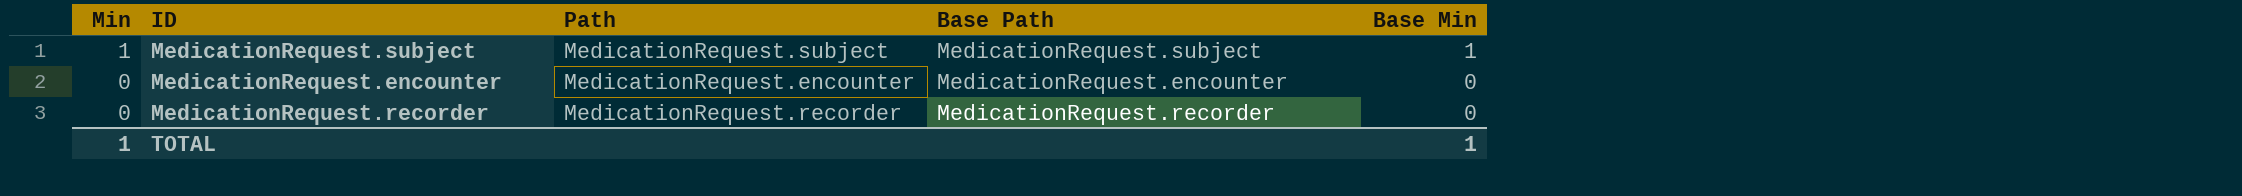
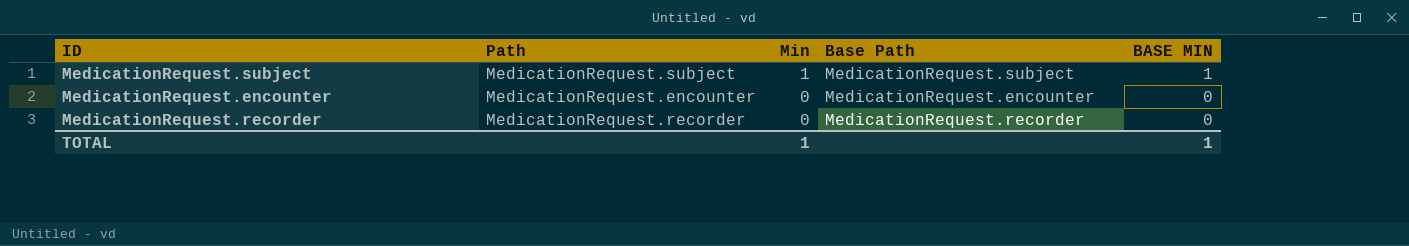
column Min | position: 1 -> 3
column name: Base Min -> BASE MIN

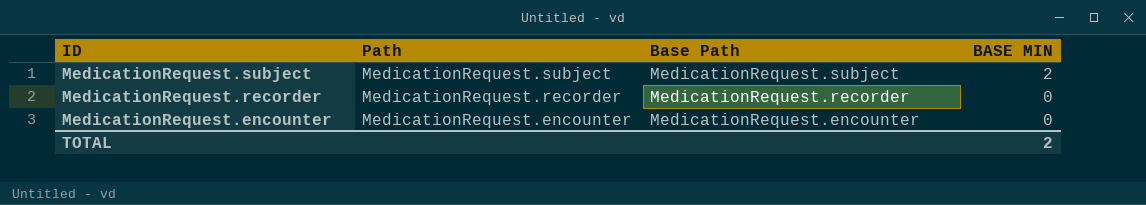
row order: Min descending -> ID descending
column Min | position: 3 -> none
MedicationRequest.subject | BASE MIN: 1 -> 2
TOTAL | BASE MIN: 1 -> 2

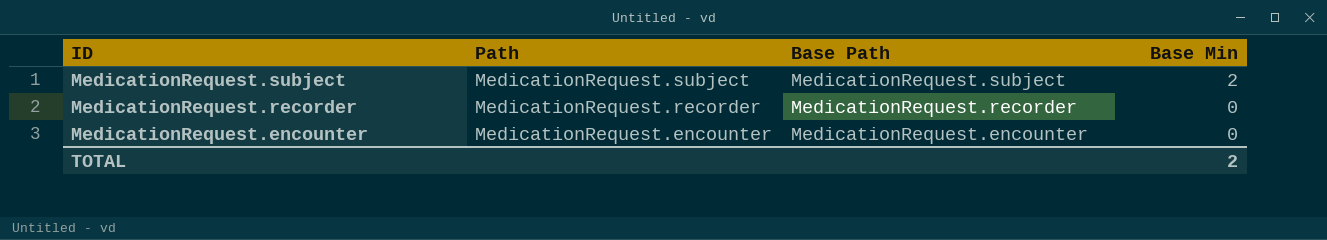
column name: BASE MIN -> Base Min

